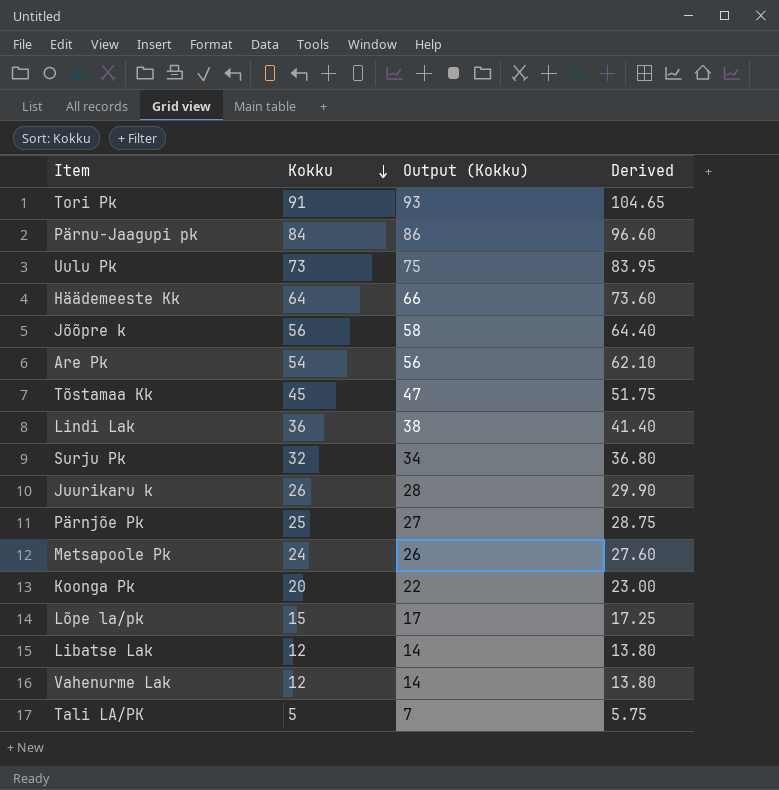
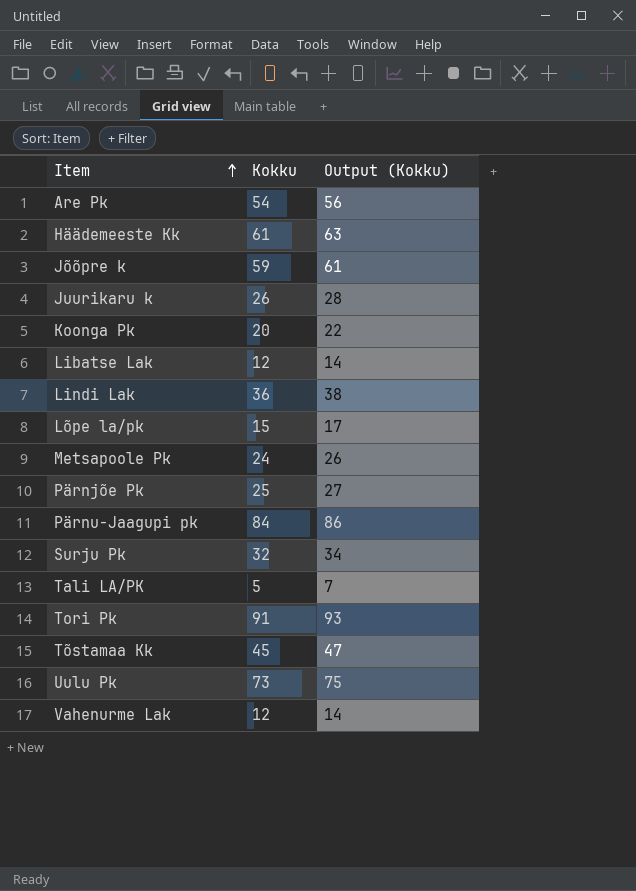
row order: Kokku descending -> Item ascending
column Derived | formula: [Kokku] * 1.15 -> none
Häädemeeste Kk | Kokku: 64 -> 61
Häädemeeste Kk | Output (Kokku): 66 -> 63
Jõõpre k | Kokku: 56 -> 59
Jõõpre k | Output (Kokku): 58 -> 61

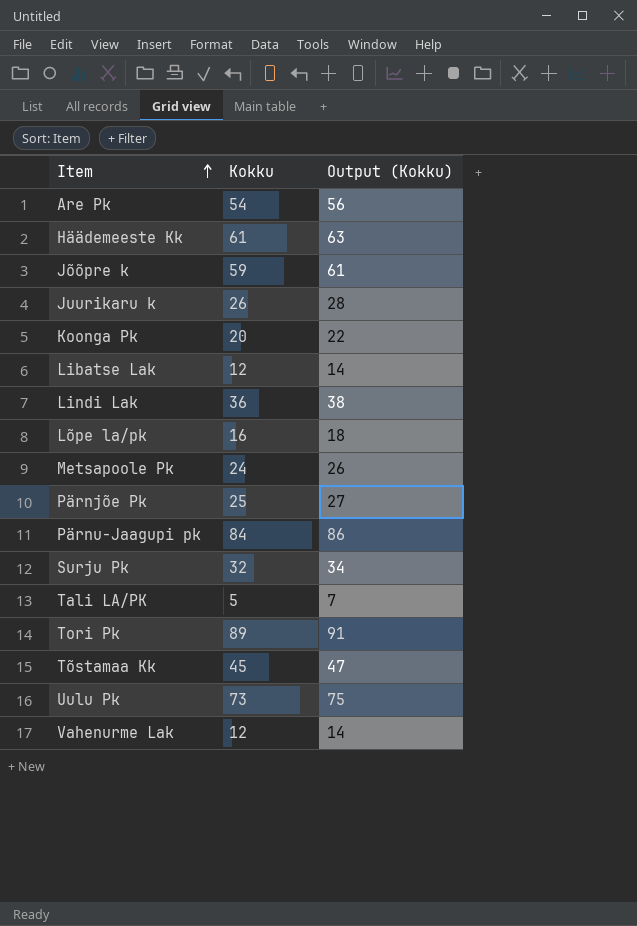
Lõpe la/pk | Kokku: 15 -> 16
Lõpe la/pk | Output (Kokku): 17 -> 18
Tori Pk | Kokku: 91 -> 89
Tori Pk | Output (Kokku): 93 -> 91

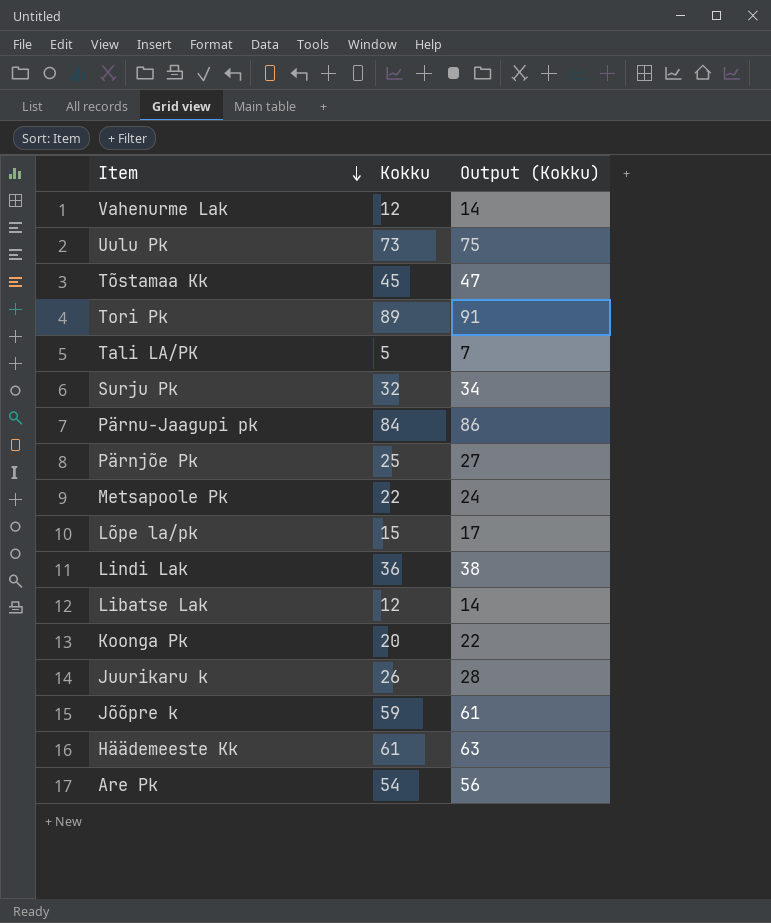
row order: Item ascending -> Item descending
Metsapoole Pk | Kokku: 24 -> 22
Metsapoole Pk | Output (Kokku): 26 -> 24
Lõpe la/pk | Kokku: 16 -> 15
Lõpe la/pk | Output (Kokku): 18 -> 17

